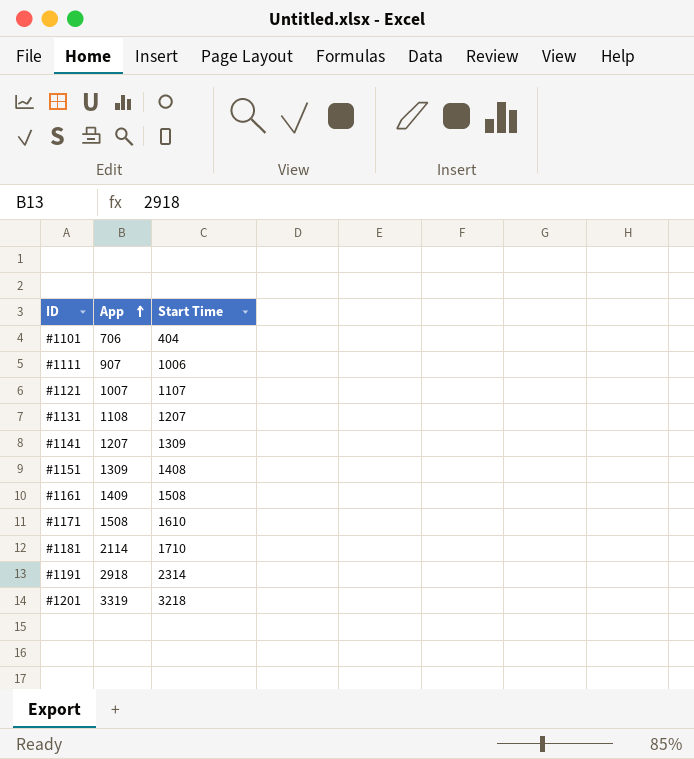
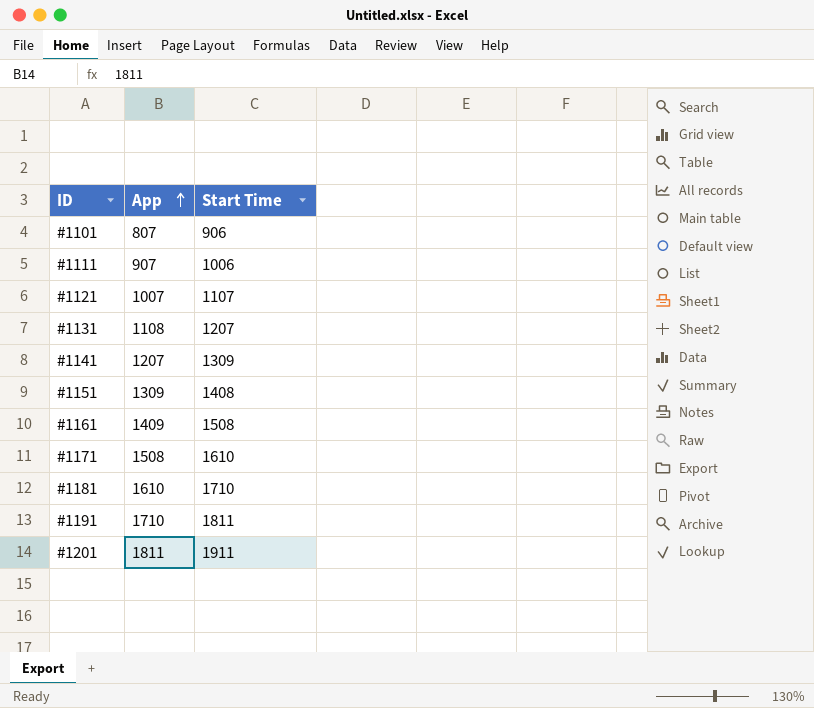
#1101 | App: 706 -> 807
#1101 | Start Time: 404 -> 906
#1181 | App: 2114 -> 1610
#1191 | App: 2918 -> 1710
#1191 | Start Time: 2314 -> 1811
#1201 | App: 3319 -> 1811
#1201 | Start Time: 3218 -> 1911

